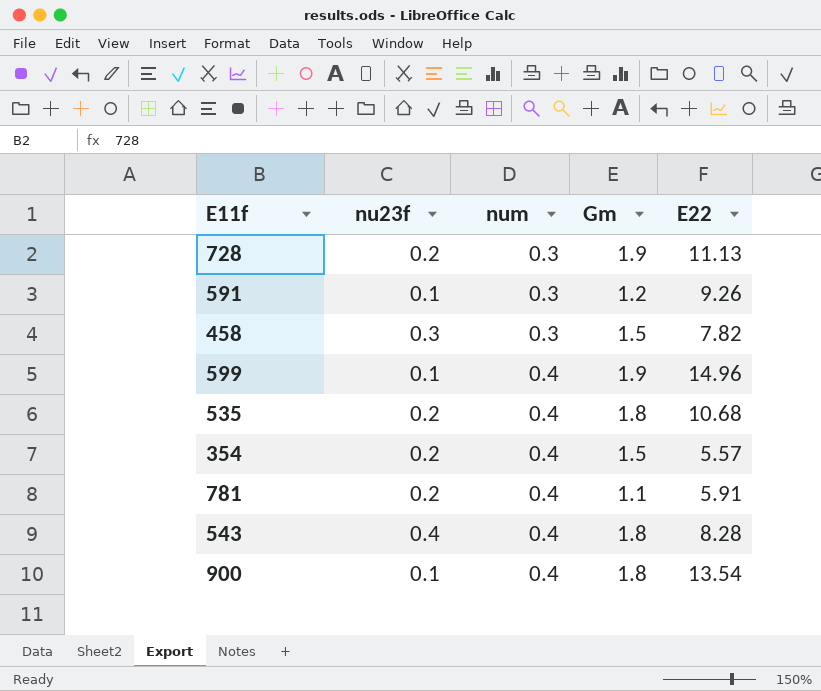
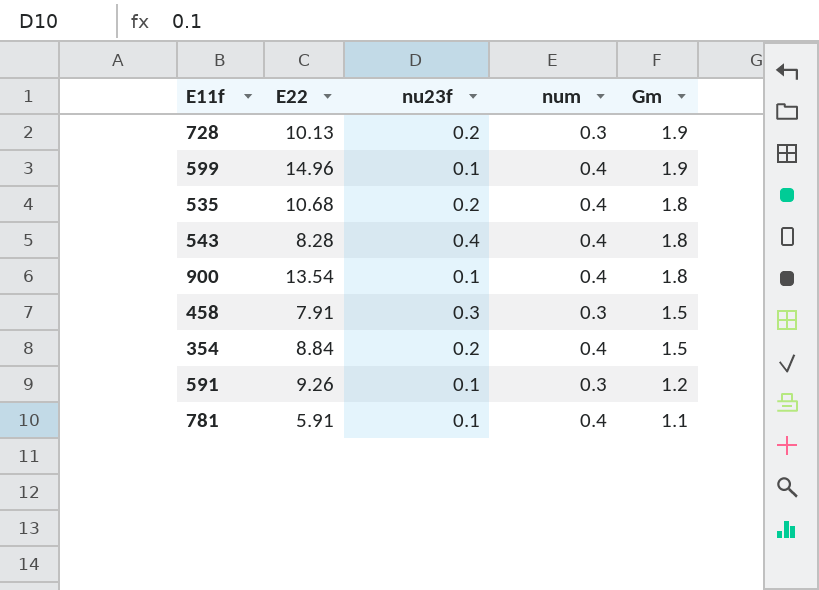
row order: num ascending -> Gm descending
column E22 | position: 5 -> 2
728 | E22: 11.13 -> 10.13
458 | E22: 7.82 -> 7.91
354 | E22: 5.57 -> 8.84
781 | nu23f: 0.2 -> 0.1

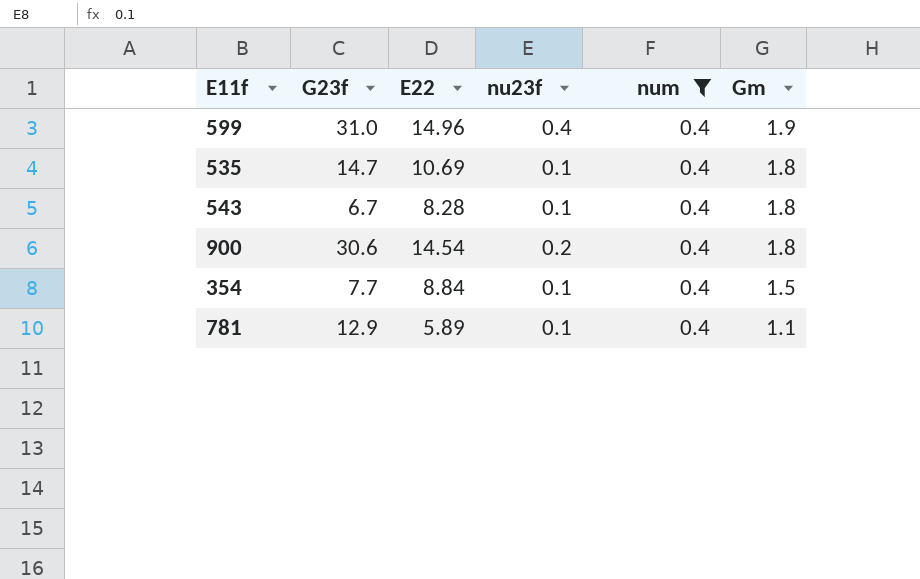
filter: none -> num = 0.4
column G23f | position: none -> 2
599 | nu23f: 0.1 -> 0.4
535 | E22: 10.68 -> 10.69
535 | nu23f: 0.2 -> 0.1
543 | nu23f: 0.4 -> 0.1
900 | E22: 13.54 -> 14.54
900 | nu23f: 0.1 -> 0.2
354 | nu23f: 0.2 -> 0.1
781 | E22: 5.91 -> 5.89

